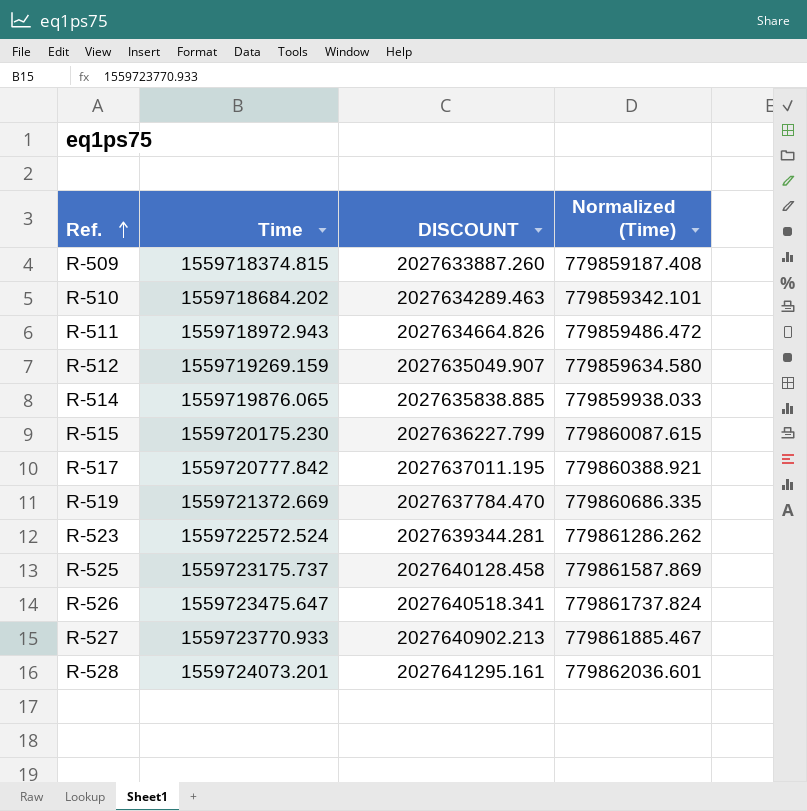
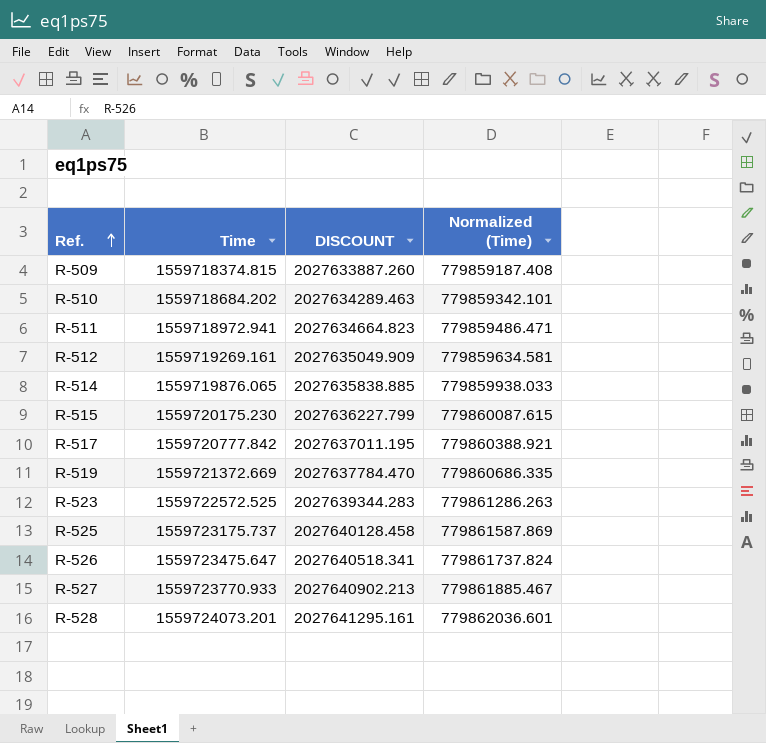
R-511 | Time: 1559718972.943 -> 1559718972.941
R-511 | DISCOUNT: 2027634664.826 -> 2027634664.823
R-511 | Normalized (Time): 779859486.472 -> 779859486.471
R-512 | Time: 1559719269.159 -> 1559719269.161
R-512 | DISCOUNT: 2027635049.907 -> 2027635049.909
R-512 | Normalized (Time): 779859634.580 -> 779859634.581
R-523 | Time: 1559722572.524 -> 1559722572.525
R-523 | DISCOUNT: 2027639344.281 -> 2027639344.283
R-523 | Normalized (Time): 779861286.262 -> 779861286.263

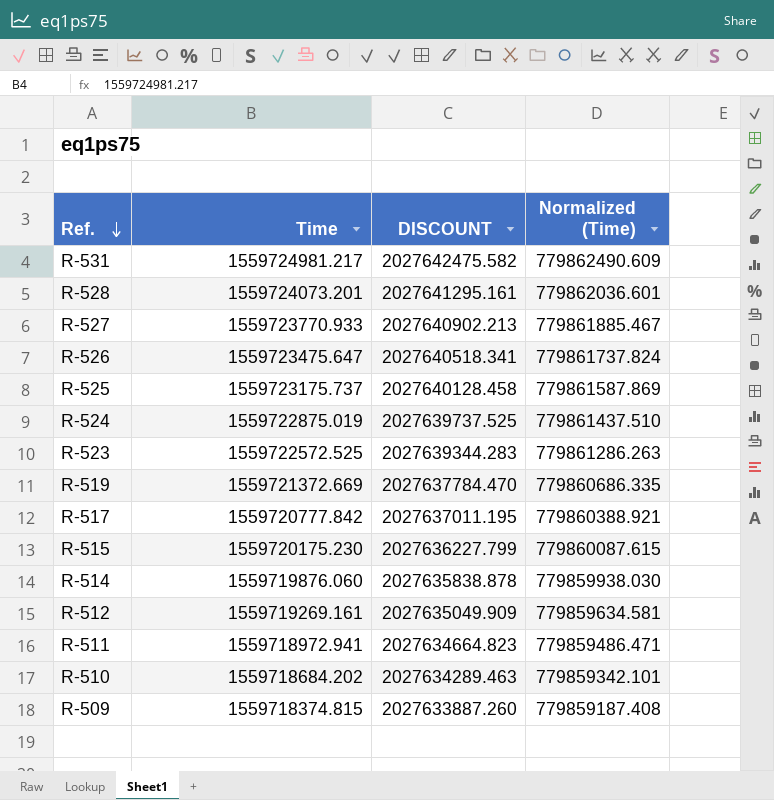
row order: Ref. ascending -> Ref. descending
row R-531: none -> 1559724981.217 | 2027642475.582 | 779862490.609
row R-524: none -> 1559722875.019 | 2027639737.525 | 779861437.510
R-514 | Time: 1559719876.065 -> 1559719876.060
R-514 | DISCOUNT: 2027635838.885 -> 2027635838.878
R-514 | Normalized (Time): 779859938.033 -> 779859938.030

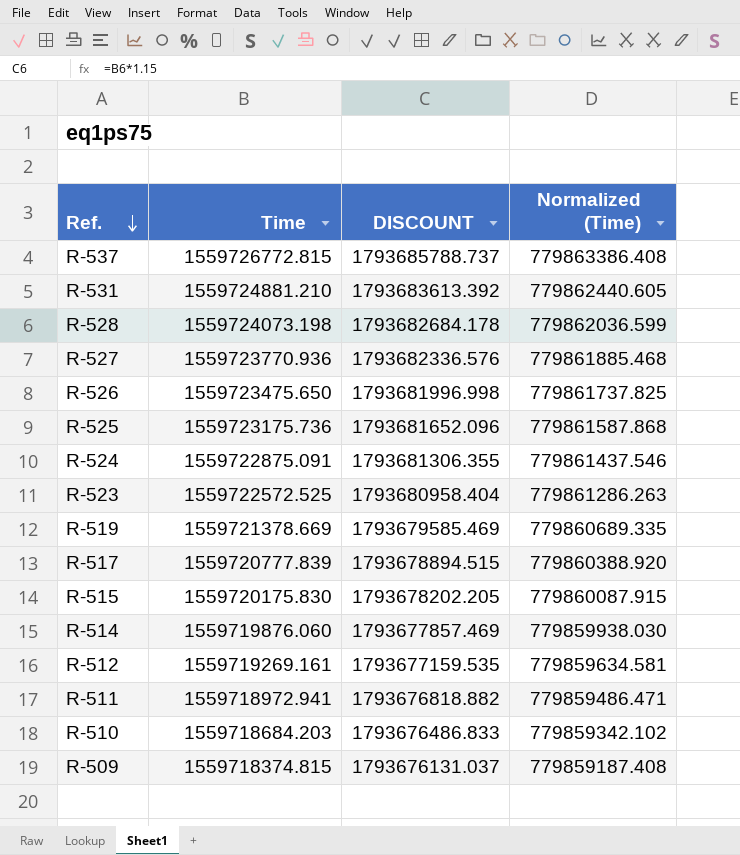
column DISCOUNT | formula: [Time] * 1.3 -> [Time] * 1.15
row R-537: none -> 1559726772.815 | 1793685788.737 | 779863386.408
R-531 | Time: 1559724981.217 -> 1559724881.210
R-531 | Normalized (Time): 779862490.609 -> 779862440.605
R-528 | Time: 1559724073.201 -> 1559724073.198
R-528 | Normalized (Time): 779862036.601 -> 779862036.599
R-527 | Time: 1559723770.933 -> 1559723770.936
R-527 | Normalized (Time): 779861885.467 -> 779861885.468
R-526 | Time: 1559723475.647 -> 1559723475.650
R-526 | Normalized (Time): 779861737.824 -> 779861737.825
R-525 | Time: 1559723175.737 -> 1559723175.736
R-525 | Normalized (Time): 779861587.869 -> 779861587.868
R-524 | Time: 1559722875.019 -> 1559722875.091
R-524 | Normalized (Time): 779861437.510 -> 779861437.546
R-519 | Time: 1559721372.669 -> 1559721378.669
R-519 | Normalized (Time): 779860686.335 -> 779860689.335
R-517 | Time: 1559720777.842 -> 1559720777.839
R-517 | Normalized (Time): 779860388.921 -> 779860388.920
R-515 | Time: 1559720175.230 -> 1559720175.830
R-515 | Normalized (Time): 779860087.615 -> 779860087.915
R-510 | Time: 1559718684.202 -> 1559718684.203
R-510 | Normalized (Time): 779859342.101 -> 779859342.102

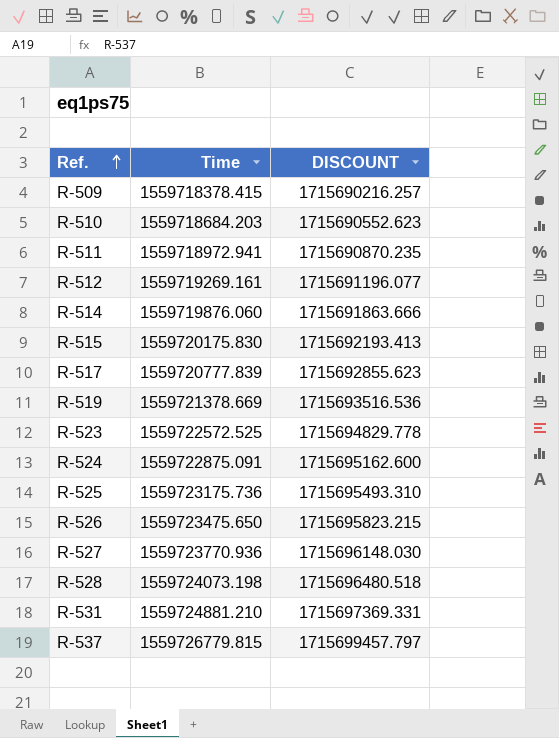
row order: Ref. descending -> Ref. ascending
column Normalized (Time) | formula: [Time] * 0.5 -> none
column DISCOUNT | formula: [Time] * 1.15 -> [Time] * 1.1
R-509 | Time: 1559718374.815 -> 1559718378.415
R-537 | Time: 1559726772.815 -> 1559726779.815

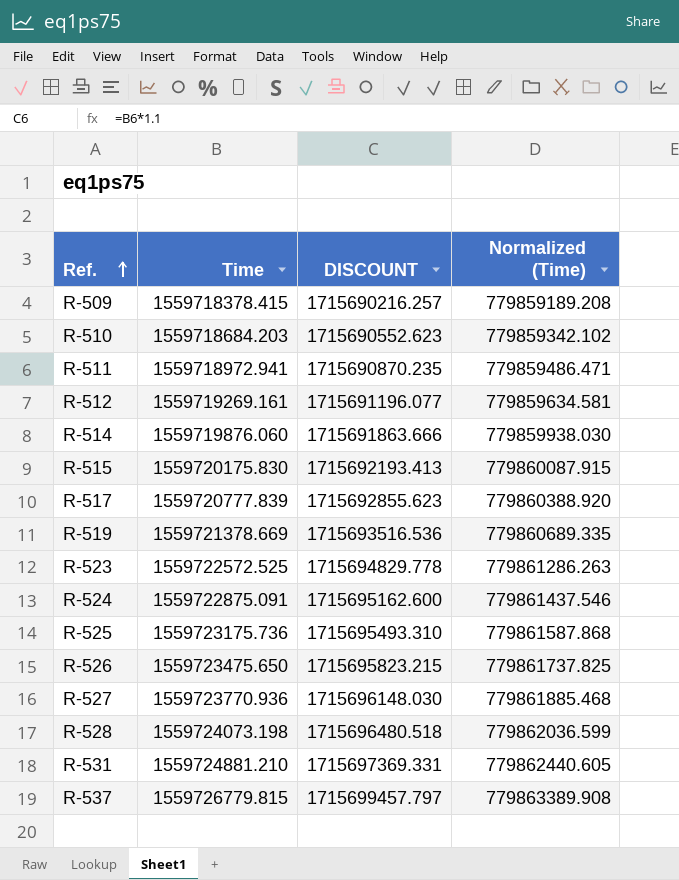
column Normalized (Time) | formula: none -> [Time] * 0.5

